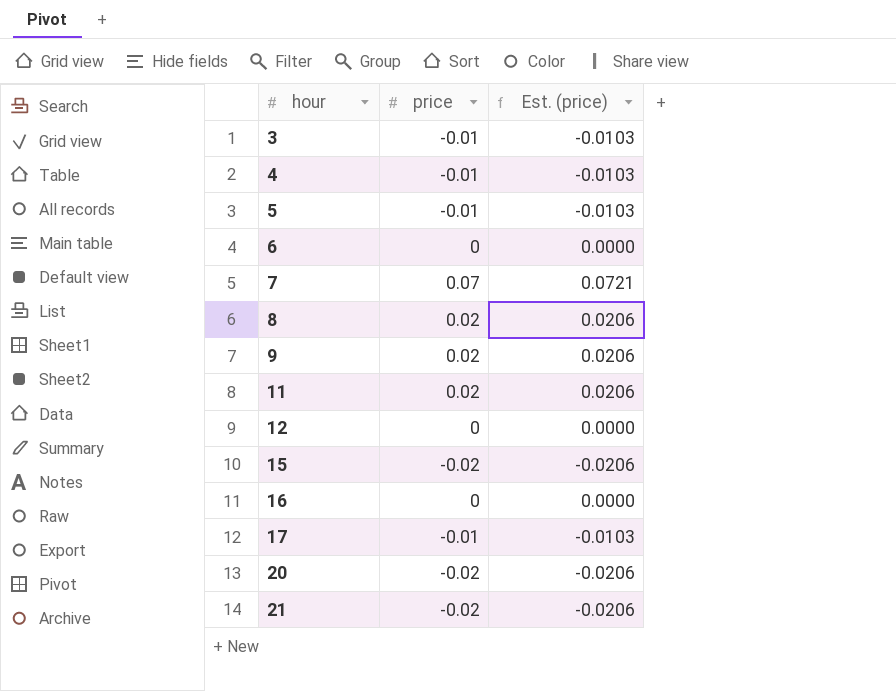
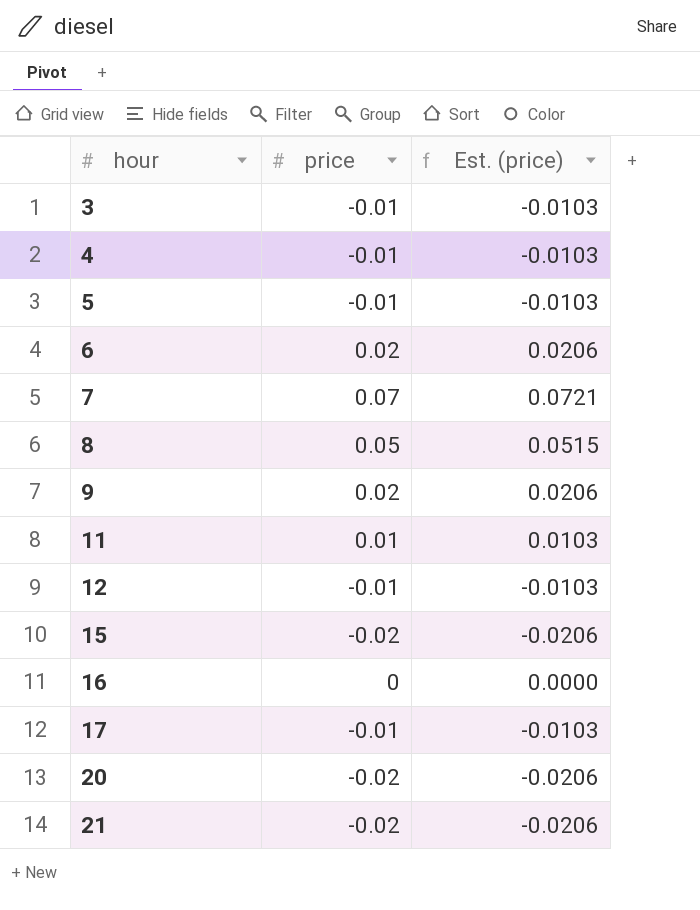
6 | price: 0 -> 0.02
6 | Est. (price): 0.0000 -> 0.0206
8 | price: 0.02 -> 0.05
8 | Est. (price): 0.0206 -> 0.0515
11 | price: 0.02 -> 0.01
11 | Est. (price): 0.0206 -> 0.0103
12 | price: 0 -> -0.01
12 | Est. (price): 0.0000 -> -0.0103

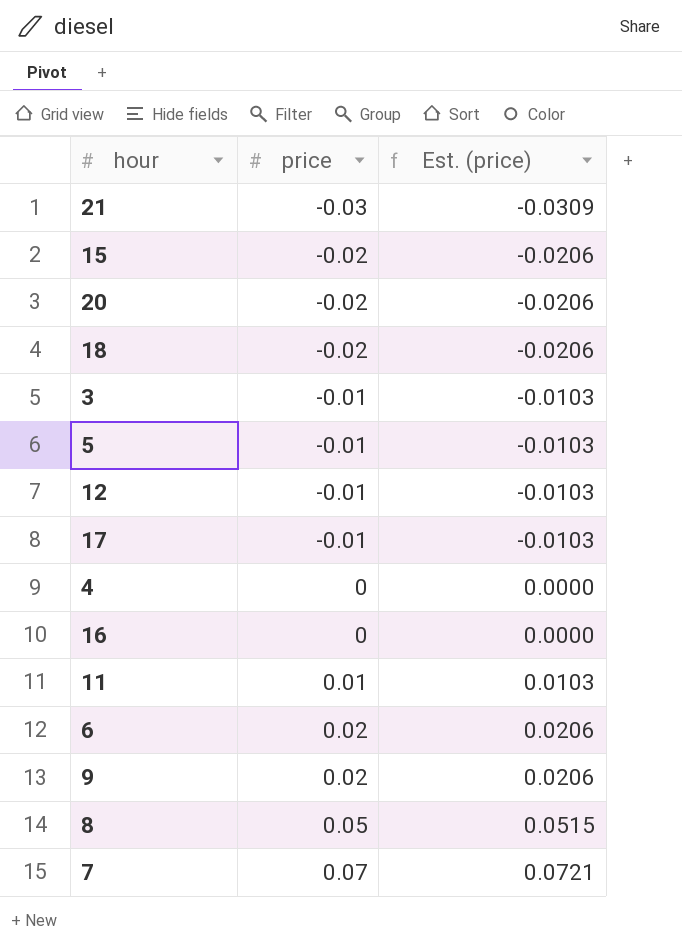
row order: hour ascending -> price ascending
21 | price: -0.02 -> -0.03
21 | Est. (price): -0.0206 -> -0.0309
row 18: none -> -0.02 | -0.0206
4 | price: -0.01 -> 0
4 | Est. (price): -0.0103 -> 0.0000

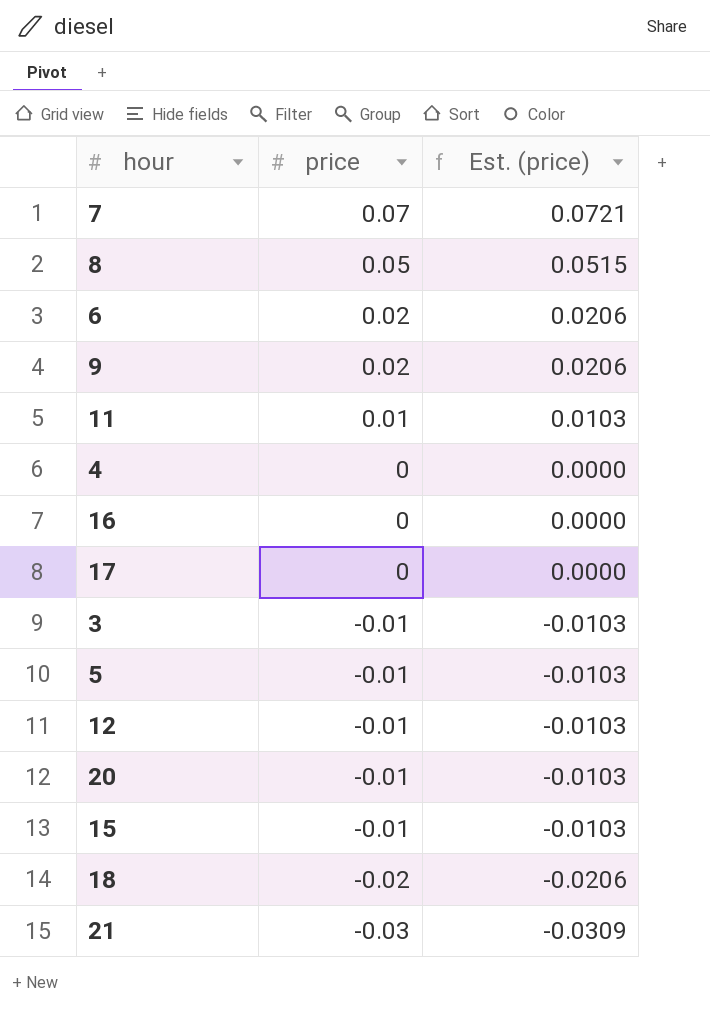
row order: price ascending -> price descending
17 | price: -0.01 -> 0
17 | Est. (price): -0.0103 -> 0.0000
20 | price: -0.02 -> -0.01
20 | Est. (price): -0.0206 -> -0.0103
15 | price: -0.02 -> -0.01
15 | Est. (price): -0.0206 -> -0.0103

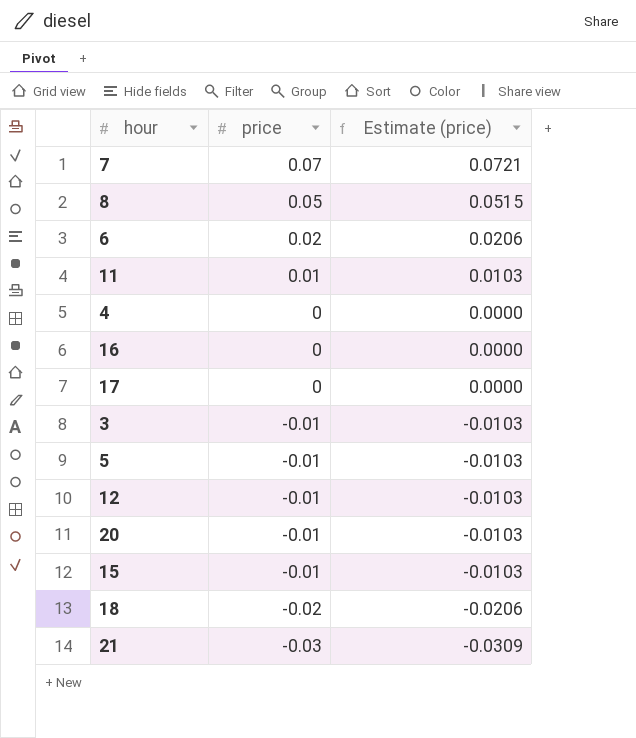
column name: Est. (price) -> Estimate (price)
row 9: 0.02 | 0.0206 -> none

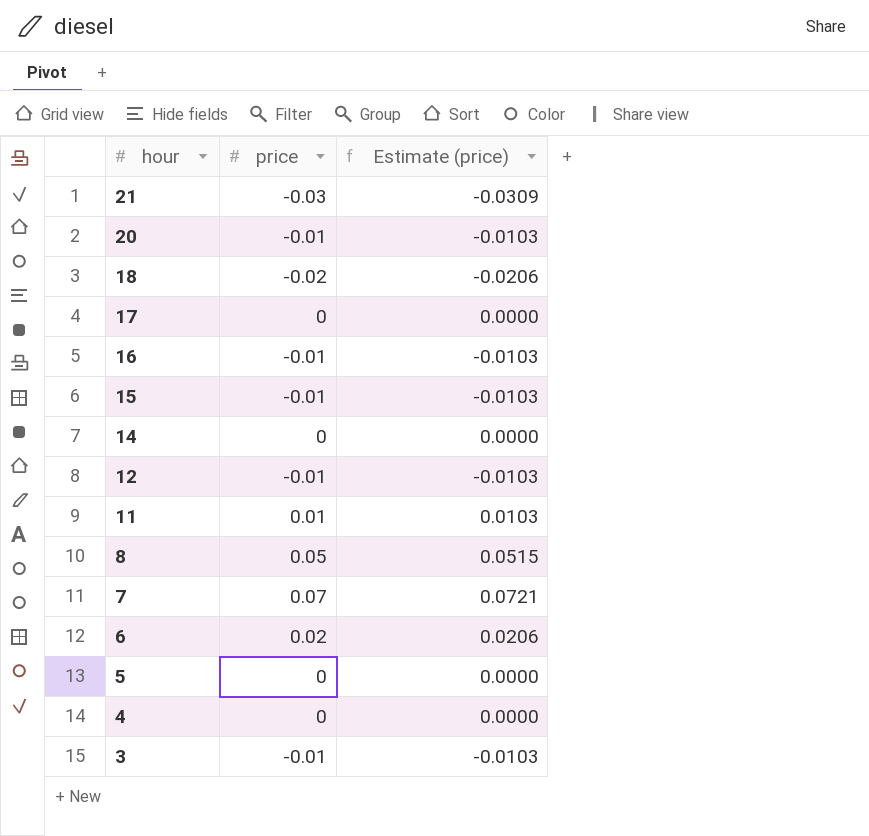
row order: price descending -> hour descending
16 | price: 0 -> -0.01
16 | Estimate (price): 0.0000 -> -0.0103
row 14: none -> 0 | 0.0000
5 | price: -0.01 -> 0
5 | Estimate (price): -0.0103 -> 0.0000

